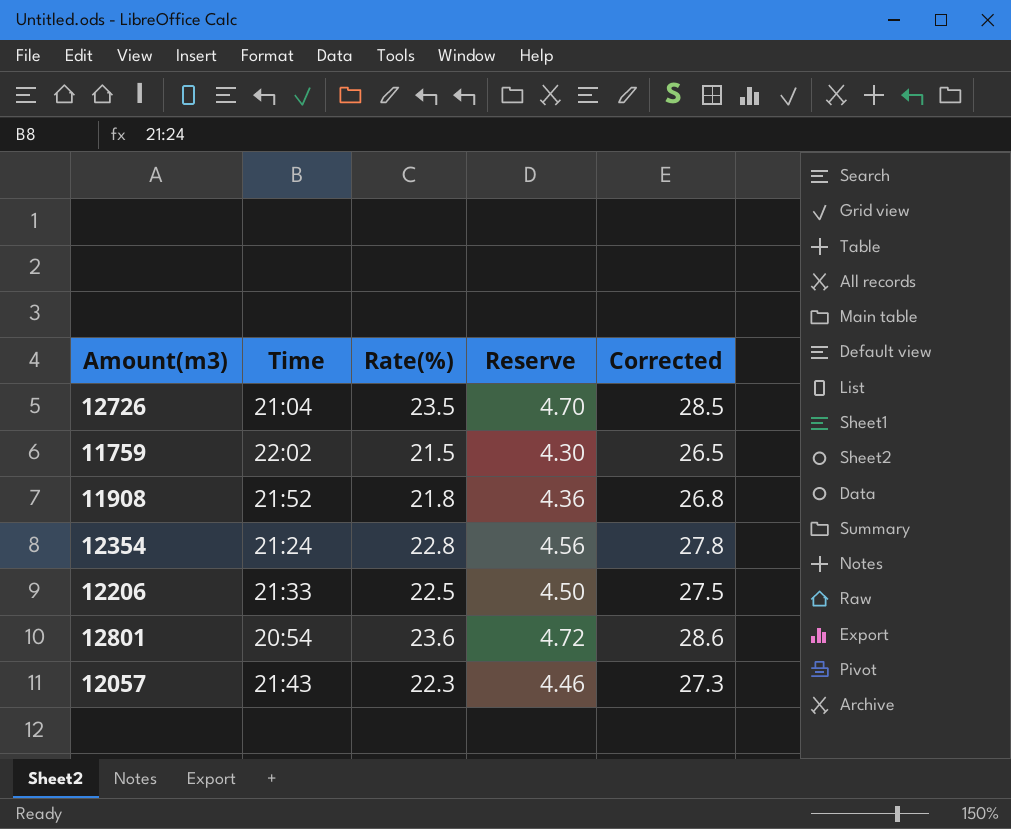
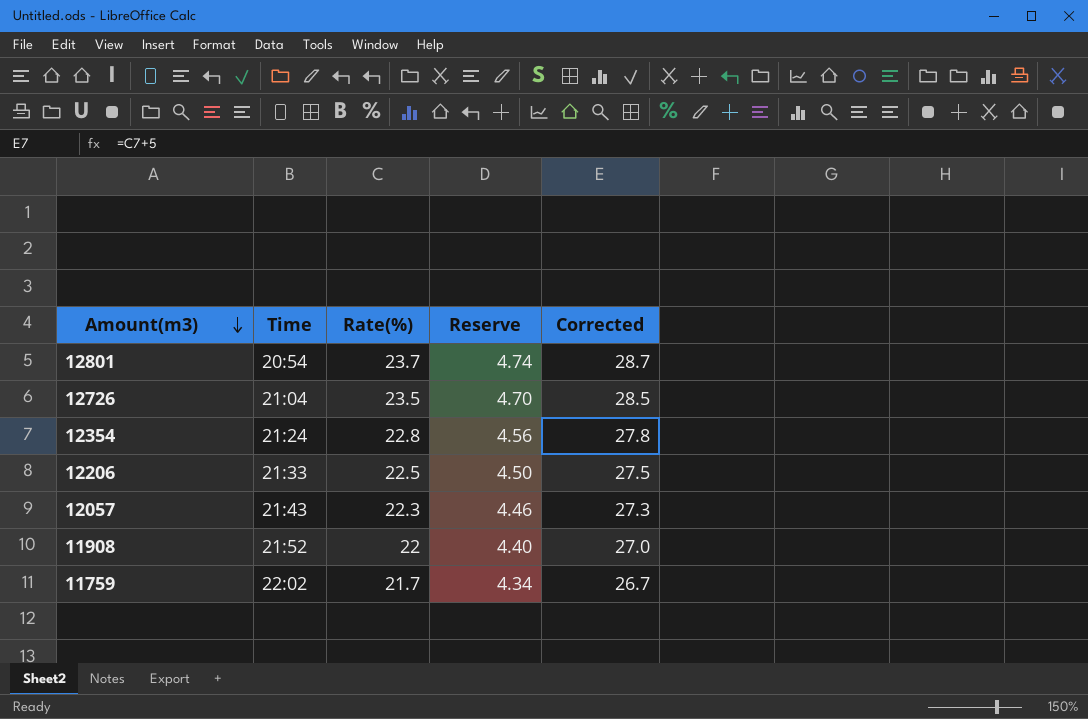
row order: none -> Amount(m3) descending
12801 | Rate(%): 23.6 -> 23.7
12801 | Reserve: 4.72 -> 4.74
12801 | Corrected: 28.6 -> 28.7
11908 | Rate(%): 21.8 -> 22
11908 | Reserve: 4.36 -> 4.40
11908 | Corrected: 26.8 -> 27.0
11759 | Rate(%): 21.5 -> 21.7
11759 | Reserve: 4.30 -> 4.34
11759 | Corrected: 26.5 -> 26.7

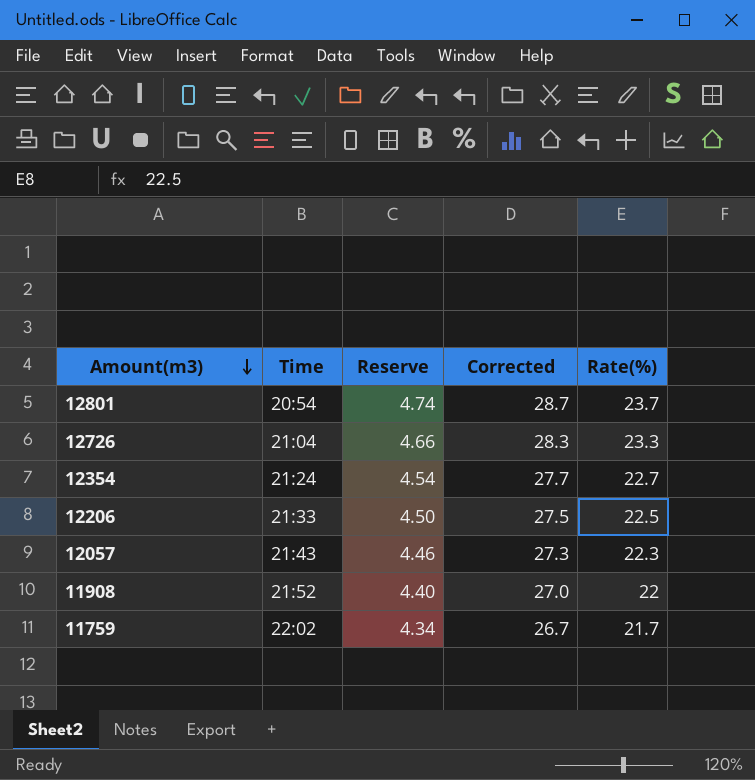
column Rate(%) | position: 3 -> 5
12726 | Reserve: 4.70 -> 4.66
12726 | Corrected: 28.5 -> 28.3
12726 | Rate(%): 23.5 -> 23.3
12354 | Reserve: 4.56 -> 4.54
12354 | Corrected: 27.8 -> 27.7
12354 | Rate(%): 22.8 -> 22.7

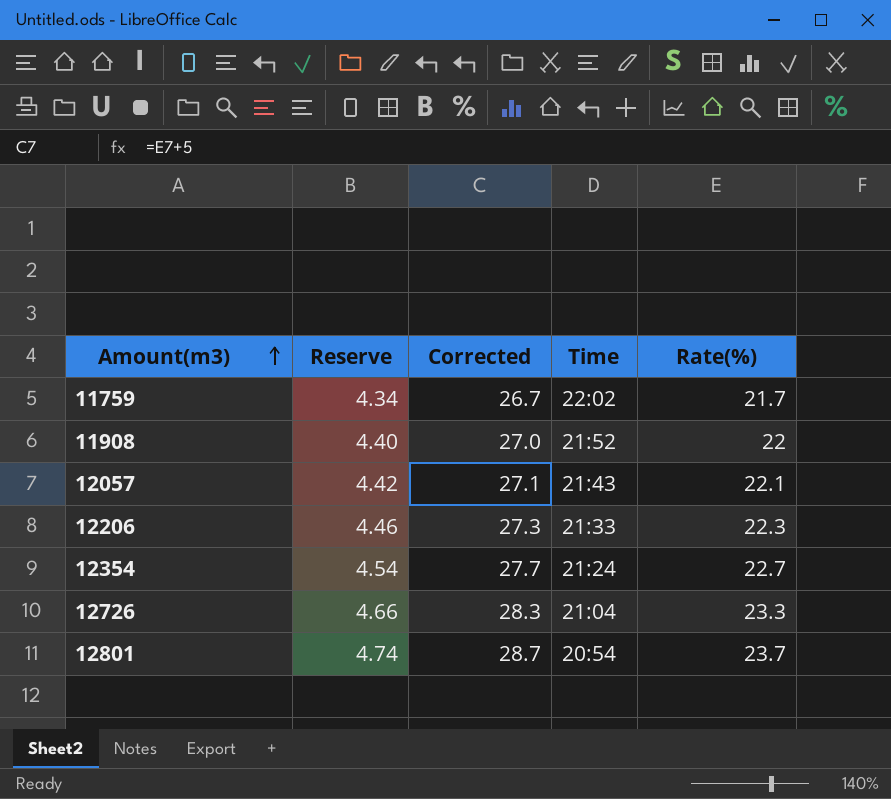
row order: Amount(m3) descending -> Amount(m3) ascending
column Time | position: 2 -> 4
12057 | Reserve: 4.46 -> 4.42
12057 | Corrected: 27.3 -> 27.1
12057 | Rate(%): 22.3 -> 22.1
12206 | Reserve: 4.50 -> 4.46
12206 | Corrected: 27.5 -> 27.3
12206 | Rate(%): 22.5 -> 22.3

